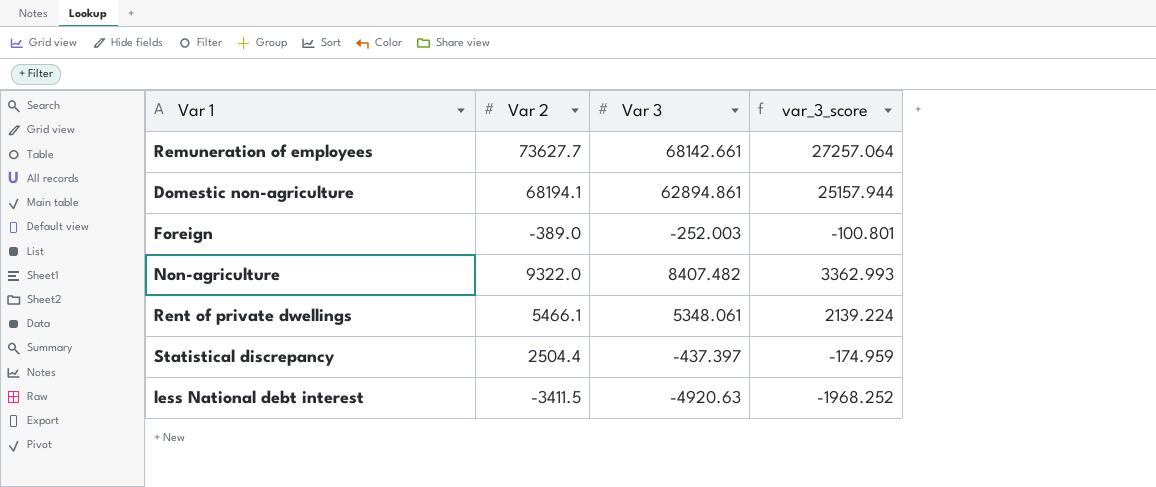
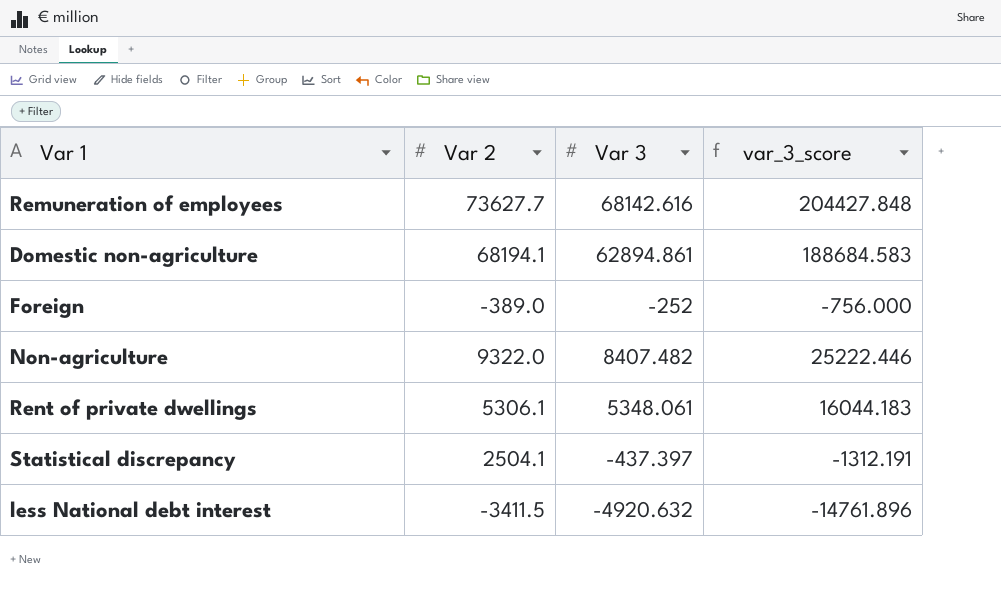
column var_3_score | formula: [Var 3] * 0.4 -> [Var 3] * 3
Remuneration of employees | Var 3: 68142.661 -> 68142.616
Foreign | Var 3: -252.003 -> -252
Rent of private dwellings | Var 2: 5466.1 -> 5306.1
Statistical discrepancy | Var 2: 2504.4 -> 2504.1
less National debt interest | Var 3: -4920.63 -> -4920.632

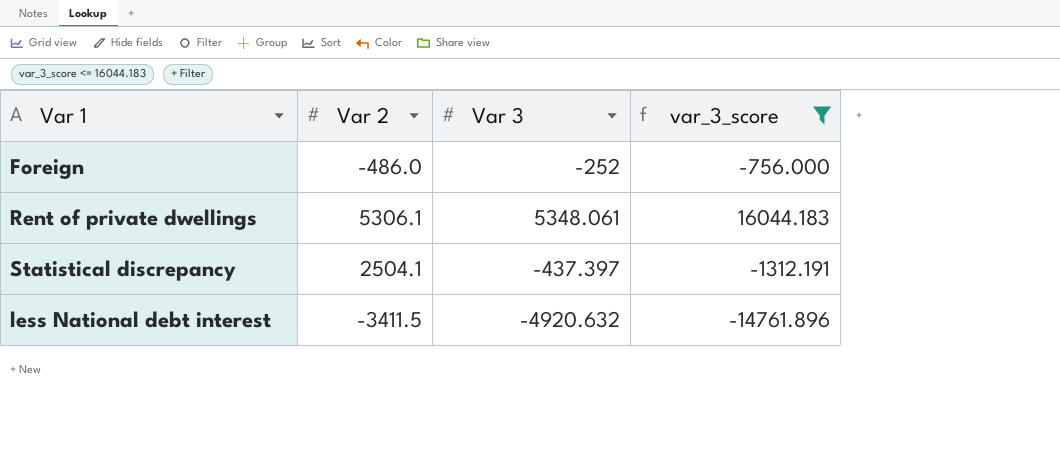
filter: none -> var_3_score <= 16044.183
Foreign | Var 2: -389.0 -> -486.0

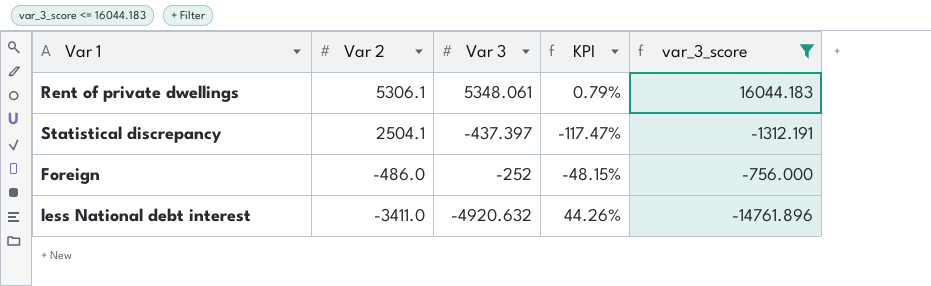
row order: none -> Var 2 descending
column KPI | formula: none -> ([Var 3] - [Var 2]) / [Var 2]
less National debt interest | Var 2: -3411.5 -> -3411.0

